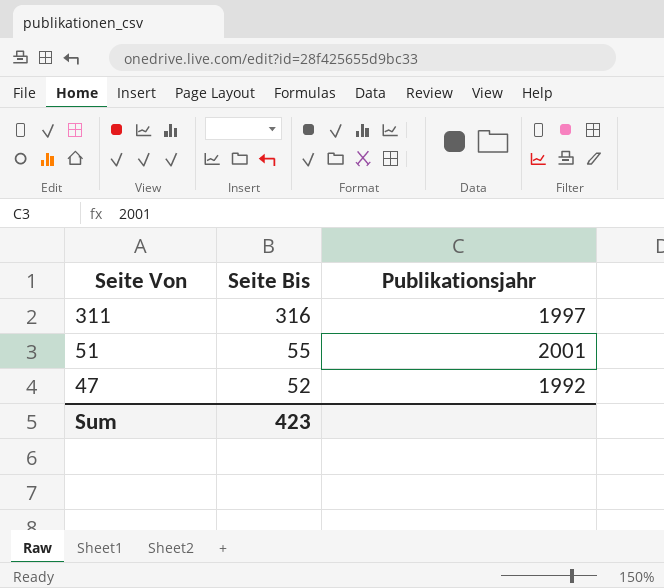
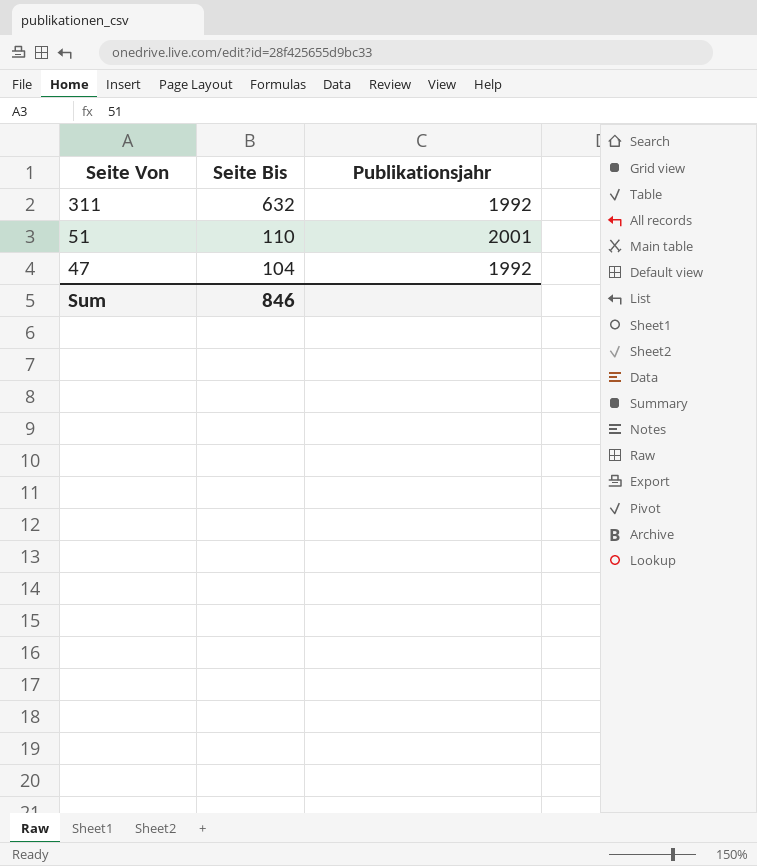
311 | Seite Bis: 316 -> 632
311 | Publikationsjahr: 1997 -> 1992
51 | Seite Bis: 55 -> 110
47 | Seite Bis: 52 -> 104
Sum | Seite Bis: 423 -> 846

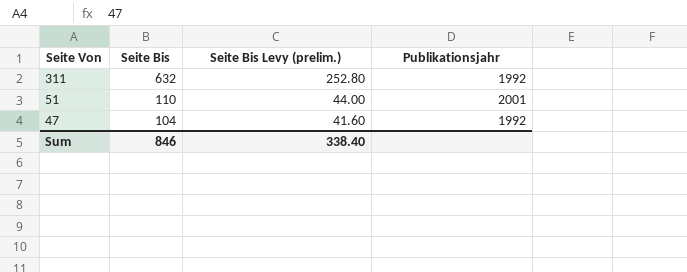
column Seite Bis Levy (prelim.) | formula: none -> [Seite Bis] * 0.4

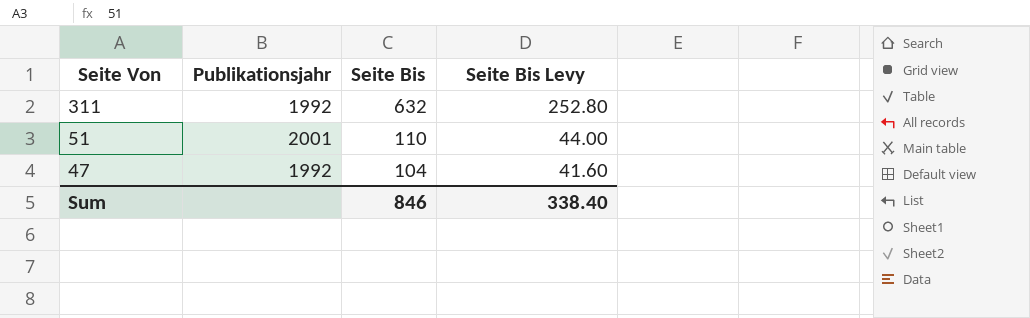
column Publikationsjahr | position: 4 -> 2
column name: Seite Bis Levy (prelim.) -> Seite Bis Levy

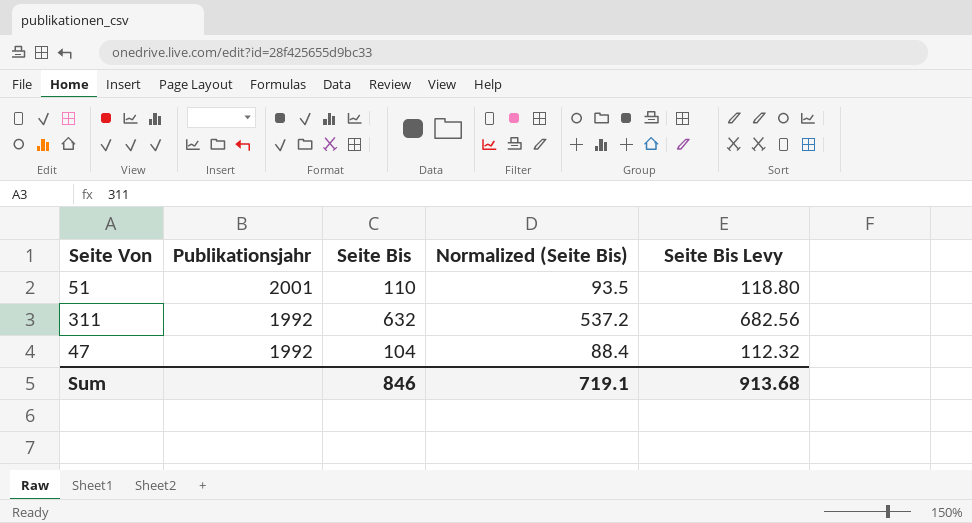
row order: Seite Von descending -> Publikationsjahr descending
column Normalized (Seite Bis) | formula: none -> [Seite Bis] * 0.85
column Seite Bis Levy | formula: [Seite Bis] * 0.4 -> [Seite Bis] * 1.08
Sum | Seite Bis Levy: 338.40 -> 913.68

